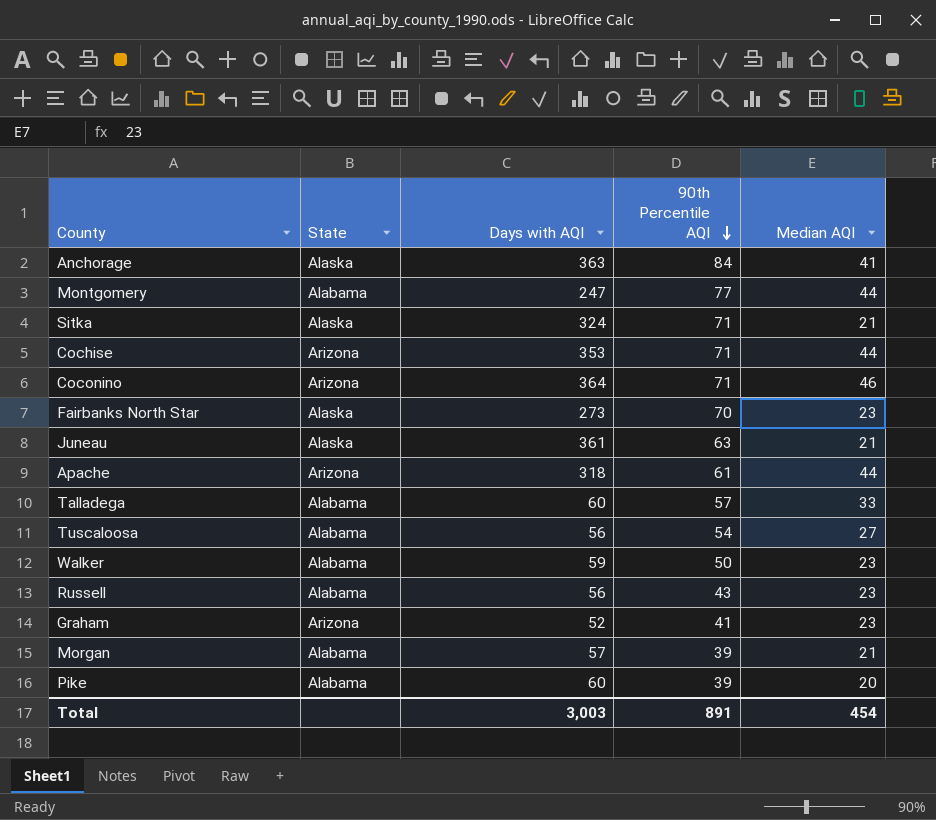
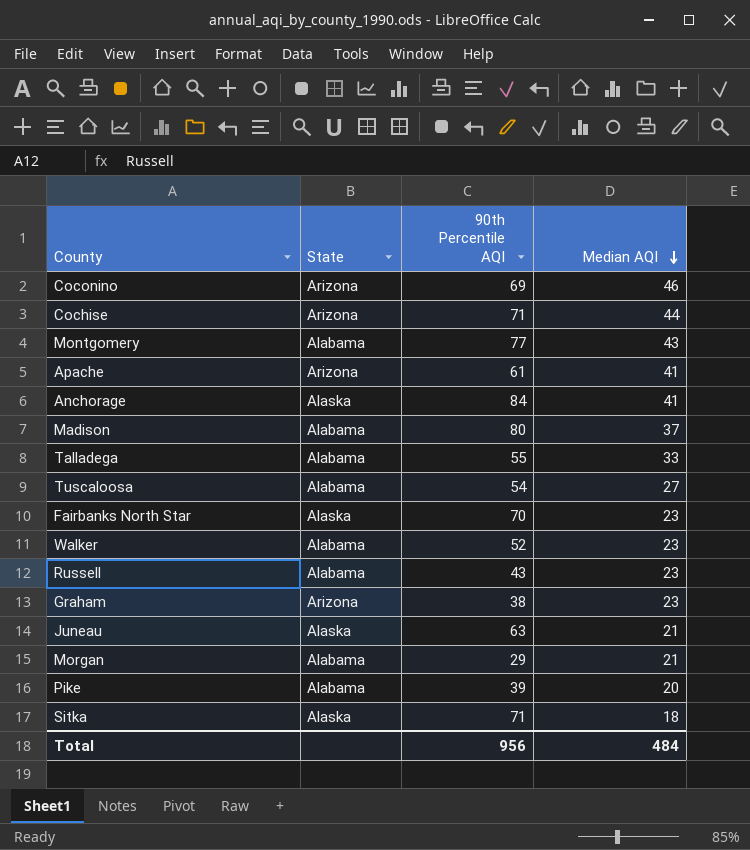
row order: 90th Percentile AQI descending -> Median AQI descending
column Days with AQI | position: 3 -> none
Coconino | 90th Percentile AQI: 71 -> 69
Montgomery | Median AQI: 44 -> 43
Apache | Median AQI: 44 -> 41
row Madison: none -> Alabama | 80 | 37
Talladega | 90th Percentile AQI: 57 -> 55
Walker | 90th Percentile AQI: 50 -> 52
Graham | 90th Percentile AQI: 41 -> 38
Morgan | 90th Percentile AQI: 39 -> 29
Sitka | Median AQI: 21 -> 18
Total | 90th Percentile AQI: 891 -> 956
Total | Median AQI: 454 -> 484

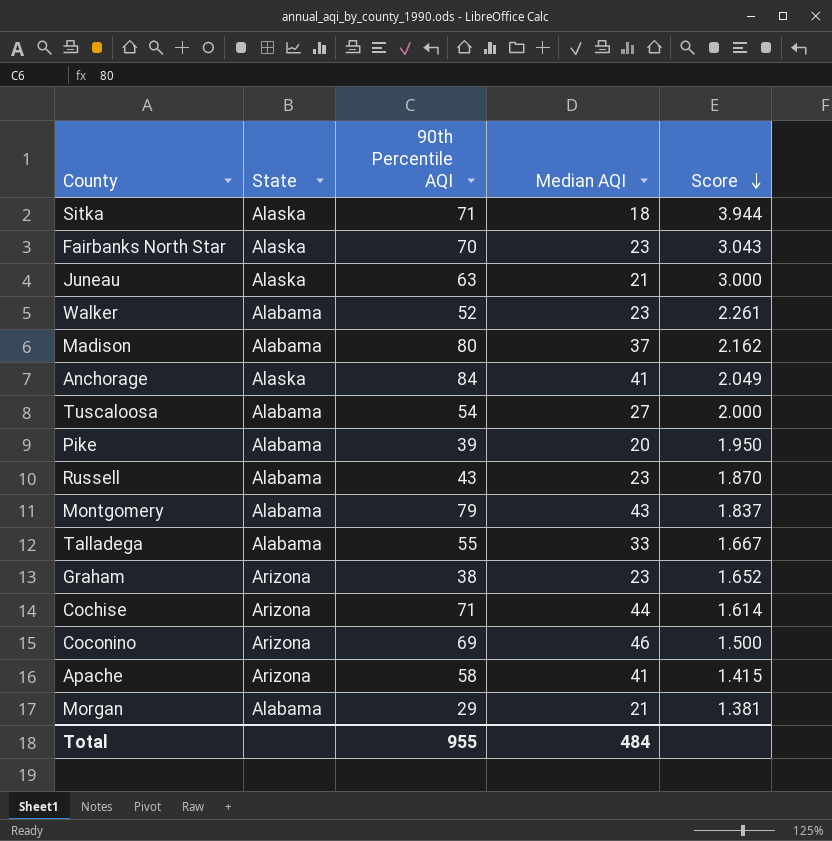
row order: Median AQI descending -> Score descending
column Score | formula: none -> [90th Percentile AQI] / [Median AQI]
Montgomery | 90th Percentile AQI: 77 -> 79
Apache | 90th Percentile AQI: 61 -> 58
Total | 90th Percentile AQI: 956 -> 955

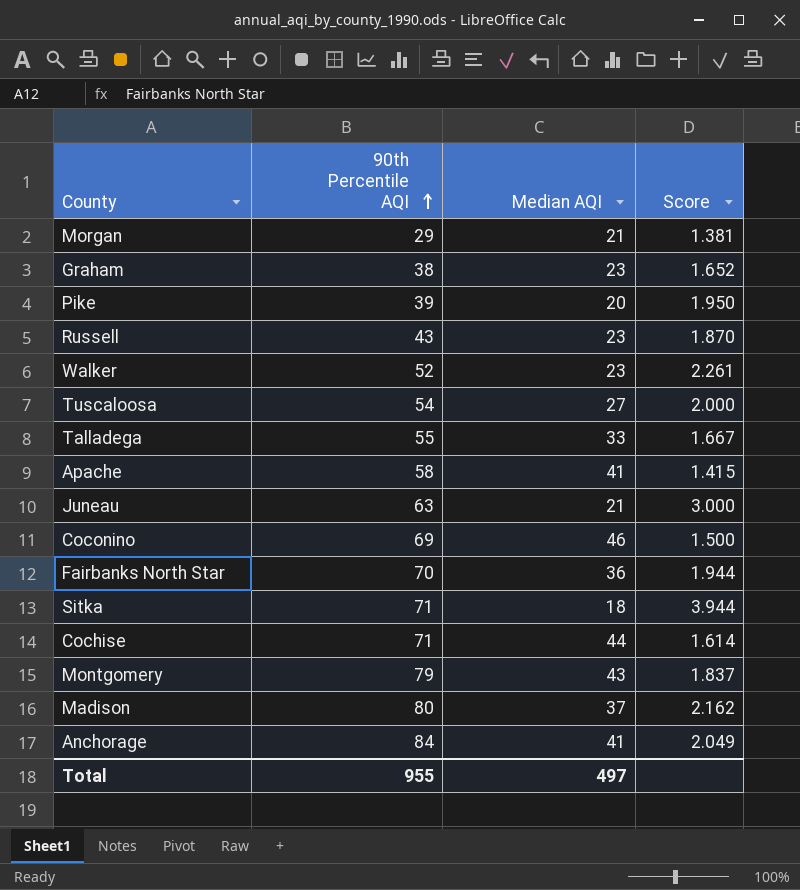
row order: Score descending -> 90th Percentile AQI ascending
column State | position: 2 -> none
Fairbanks North Star | Median AQI: 23 -> 36
Fairbanks North Star | Score: 3.043 -> 1.944
Total | Median AQI: 484 -> 497

